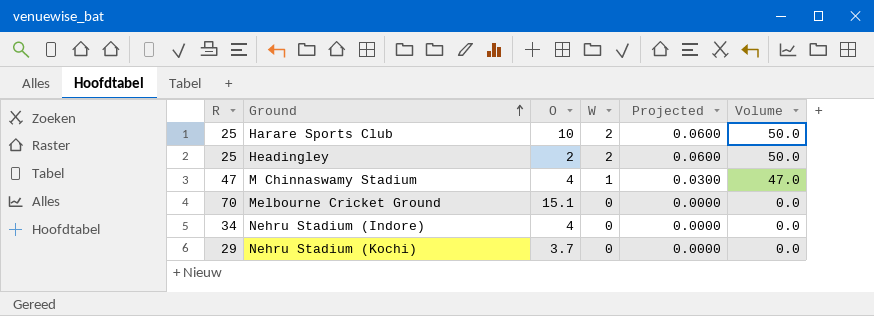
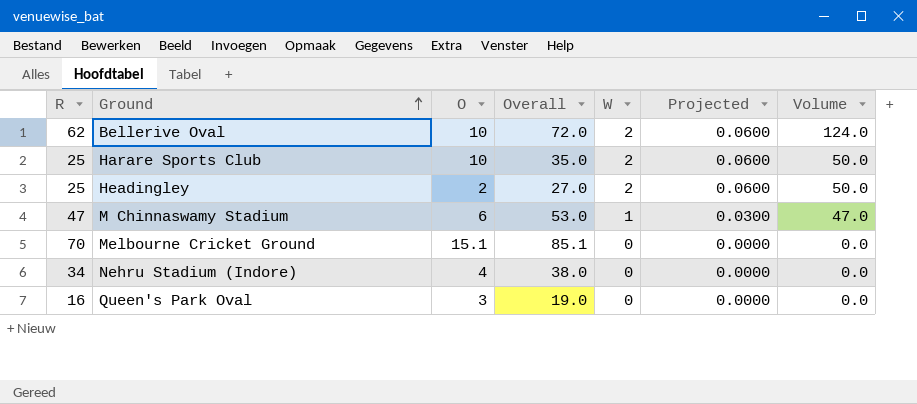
column Overall | formula: none -> [R] + [O]
row Nehru Stadium (Kochi): 29 | 3.7 | 0 | 0.0000 | 0.0 -> none
row Bellerive Oval: none -> 62 | 10 | 72.0 | 2 | 0.0600 | 124.0
M Chinnaswamy Stadium | O: 4 -> 6
row Queen's Park Oval: none -> 16 | 3 | 19.0 | 0 | 0.0000 | 0.0

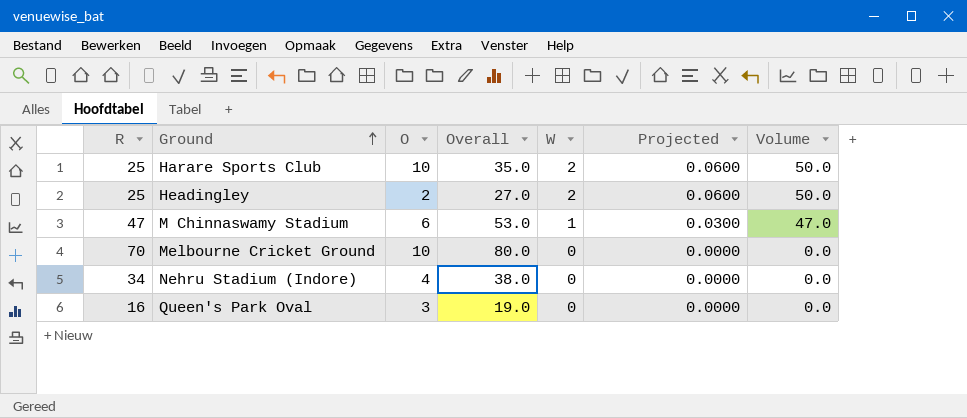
row Bellerive Oval: 62 | 10 | 72.0 | 2 | 0.0600 | 124.0 -> none
Melbourne Cricket Ground | O: 15.1 -> 10
Melbourne Cricket Ground | Overall: 85.1 -> 80.0

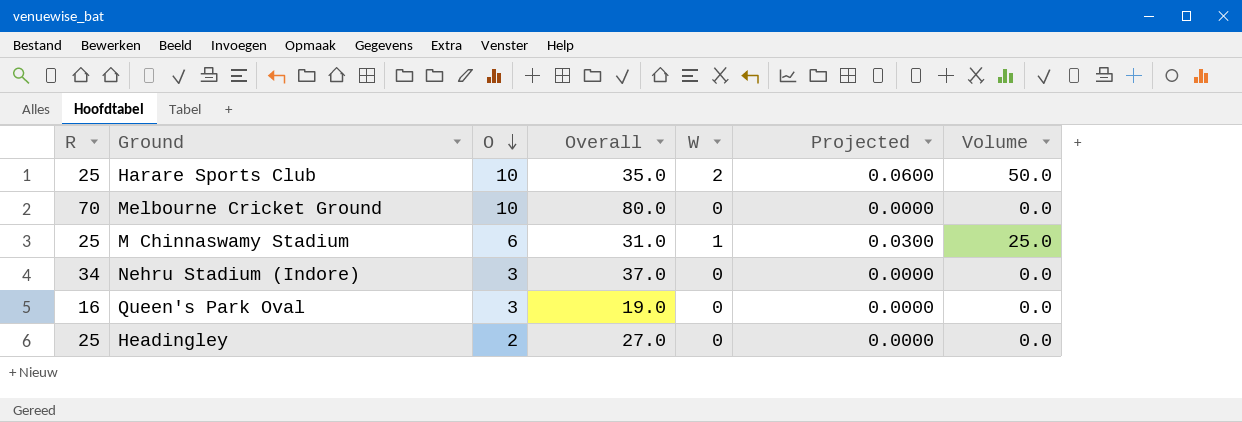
row order: Ground ascending -> O descending
M Chinnaswamy Stadium | R: 47 -> 25
M Chinnaswamy Stadium | Overall: 53.0 -> 31.0
M Chinnaswamy Stadium | Volume: 47.0 -> 25.0
Nehru Stadium (Indore) | O: 4 -> 3
Nehru Stadium (Indore) | Overall: 38.0 -> 37.0
Headingley | W: 2 -> 0
Headingley | Projected: 0.0600 -> 0.0000
Headingley | Volume: 50.0 -> 0.0

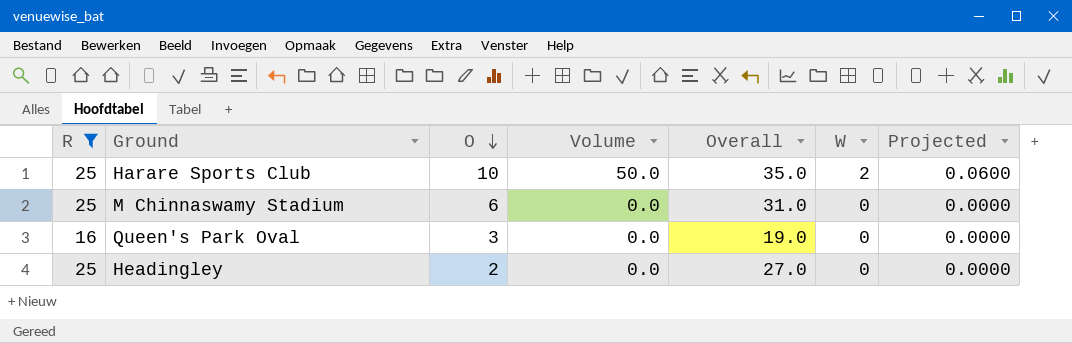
filter: none -> R <= 25
column Volume | position: 7 -> 4
M Chinnaswamy Stadium | Volume: 25.0 -> 0.0
M Chinnaswamy Stadium | W: 1 -> 0
M Chinnaswamy Stadium | Projected: 0.0300 -> 0.0000

